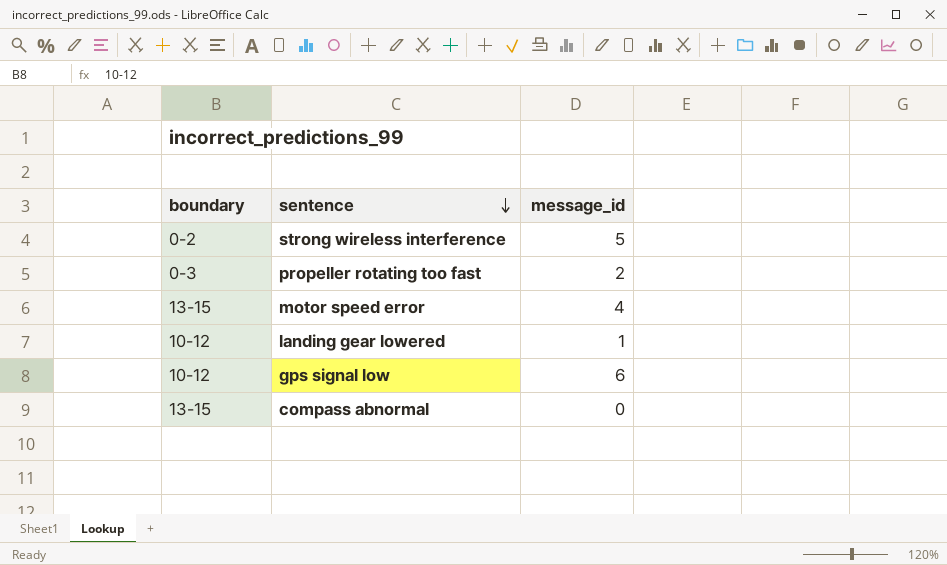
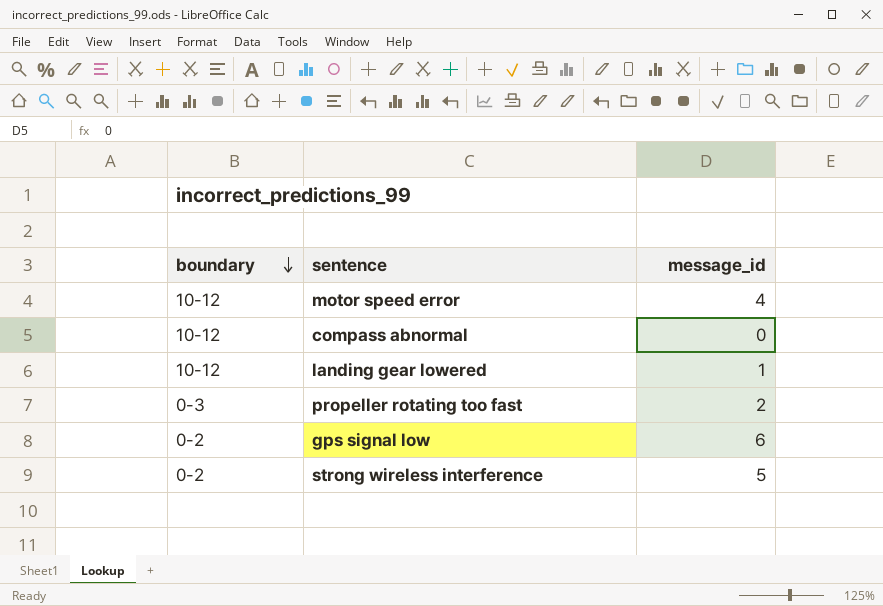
row order: sentence descending -> boundary descending
motor speed error | boundary: 13-15 -> 10-12
compass abnormal | boundary: 13-15 -> 10-12
gps signal low | boundary: 10-12 -> 0-2

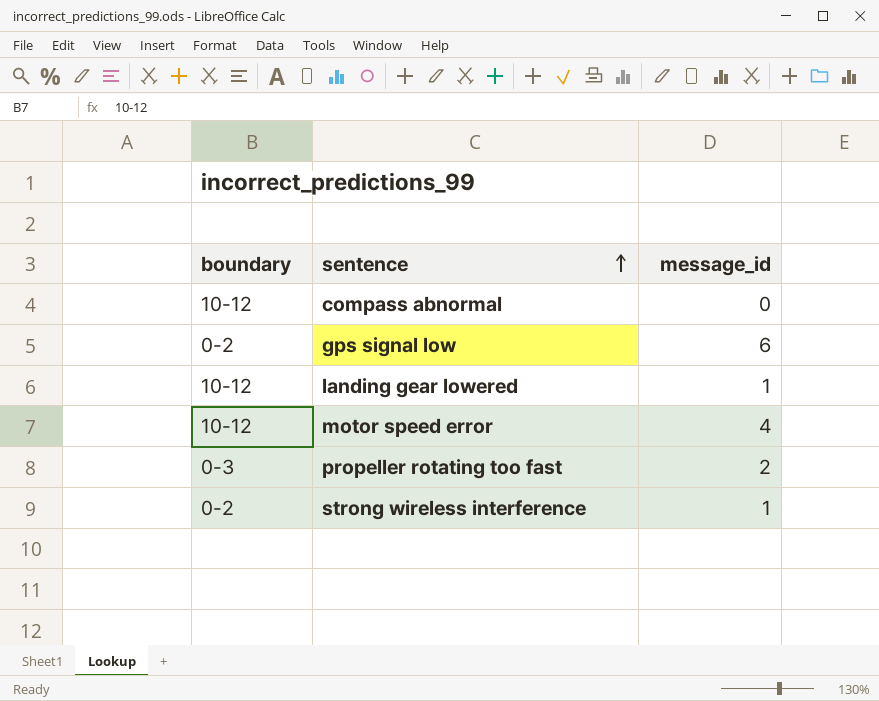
row order: boundary descending -> sentence ascending
strong wireless interference | message_id: 5 -> 1

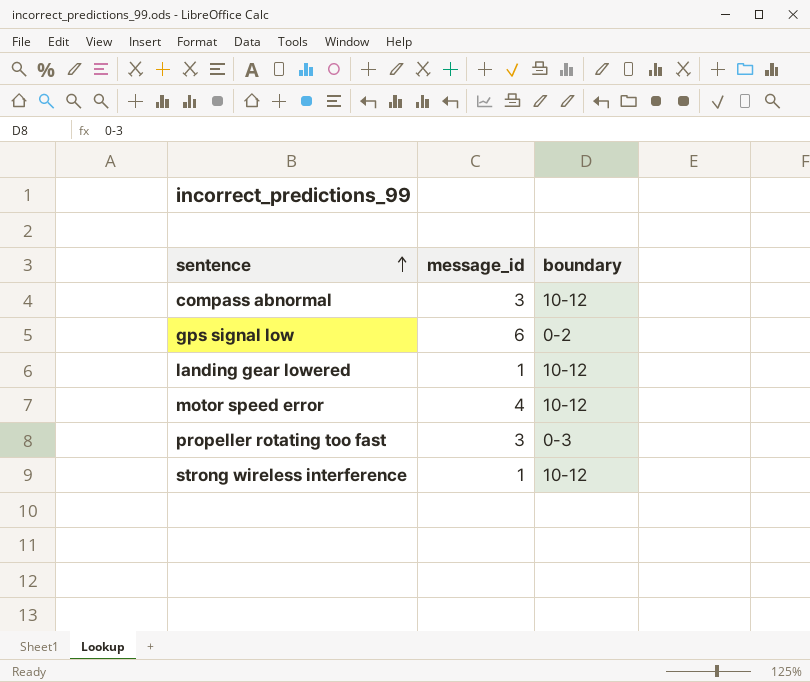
column boundary | position: 1 -> 3
compass abnormal | message_id: 0 -> 3
propeller rotating too fast | message_id: 2 -> 3
strong wireless interference | boundary: 0-2 -> 10-12

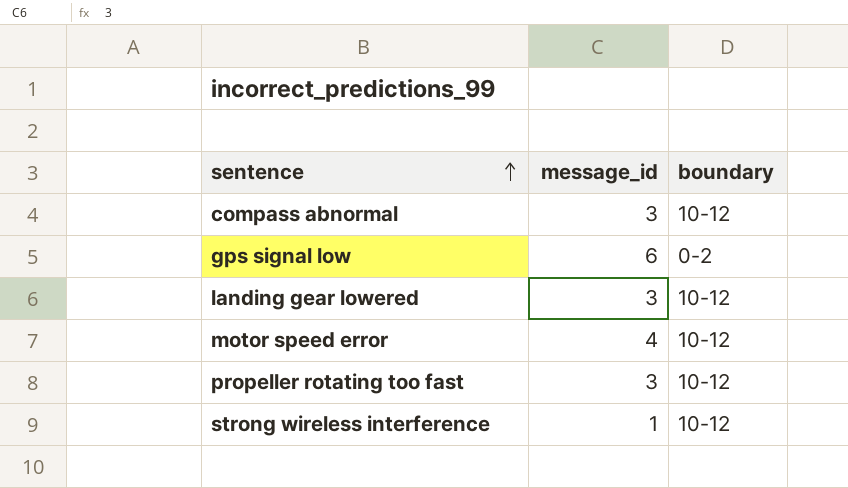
landing gear lowered | message_id: 1 -> 3
propeller rotating too fast | boundary: 0-3 -> 10-12

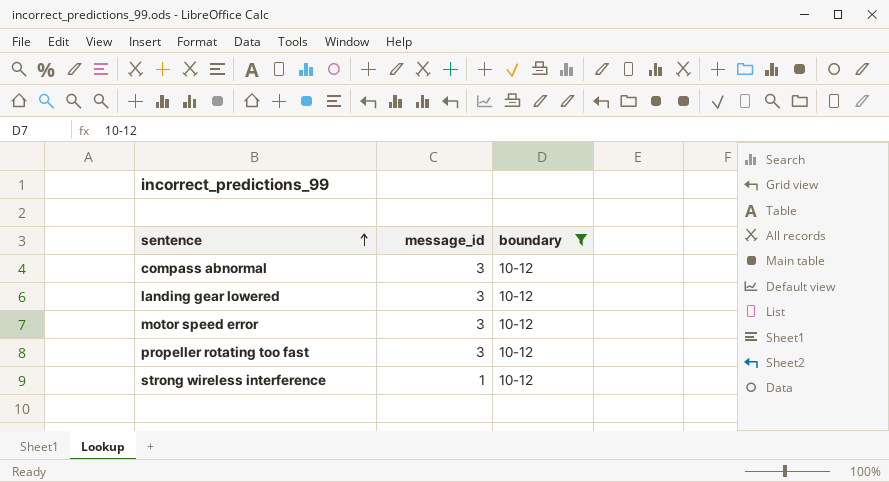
filter: none -> boundary = 10-12
motor speed error | message_id: 4 -> 3

